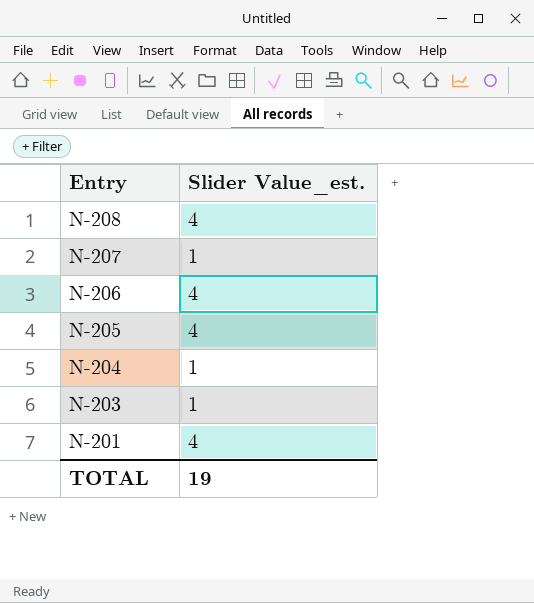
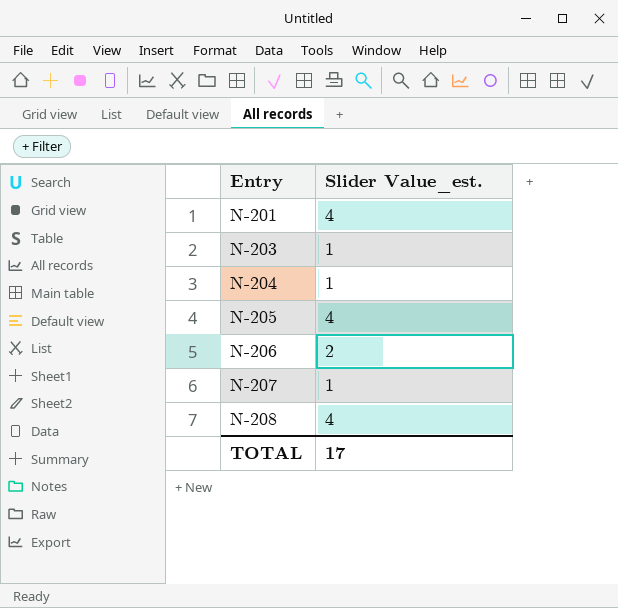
row order: Entry descending -> Entry ascending
N-206 | Slider Value_est.: 4 -> 2
TOTAL | Slider Value_est.: 19 -> 17

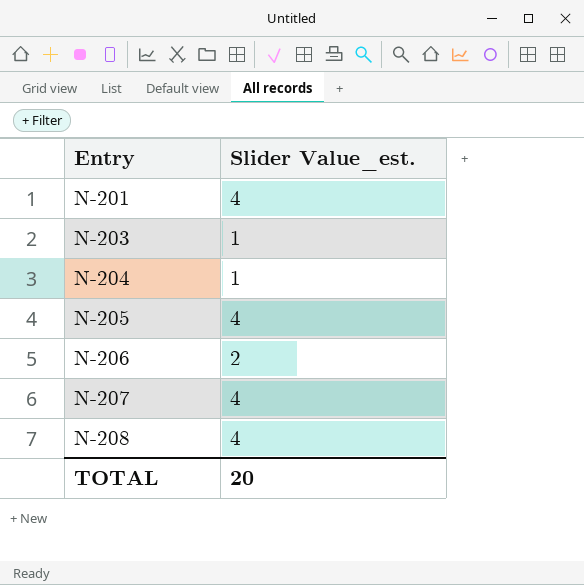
N-207 | Slider Value_est.: 1 -> 4
TOTAL | Slider Value_est.: 17 -> 20

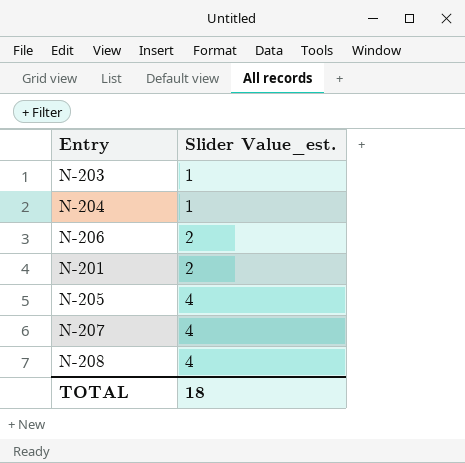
row order: Entry ascending -> Slider Value_est. ascending
N-201 | Slider Value_est.: 4 -> 2
TOTAL | Slider Value_est.: 20 -> 18

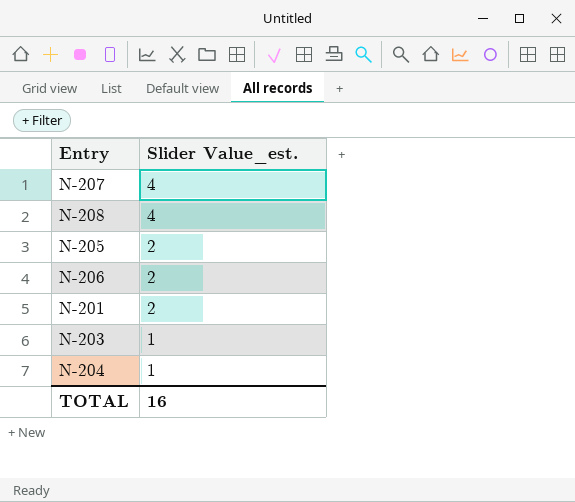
row order: Slider Value_est. ascending -> Slider Value_est. descending
N-205 | Slider Value_est.: 4 -> 2
TOTAL | Slider Value_est.: 18 -> 16

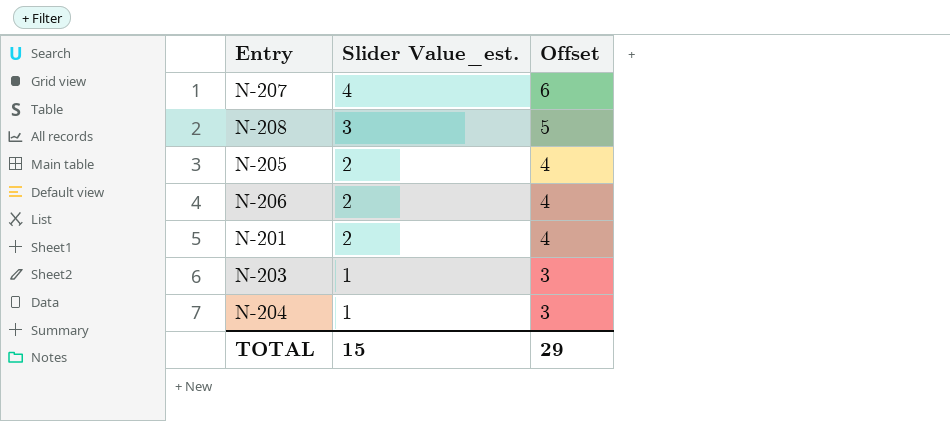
column Offset | formula: none -> [Slider Value_est.] + 2
N-208 | Slider Value_est.: 4 -> 3
TOTAL | Slider Value_est.: 16 -> 15

